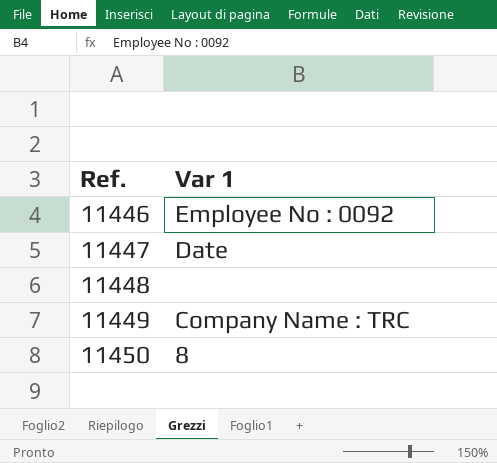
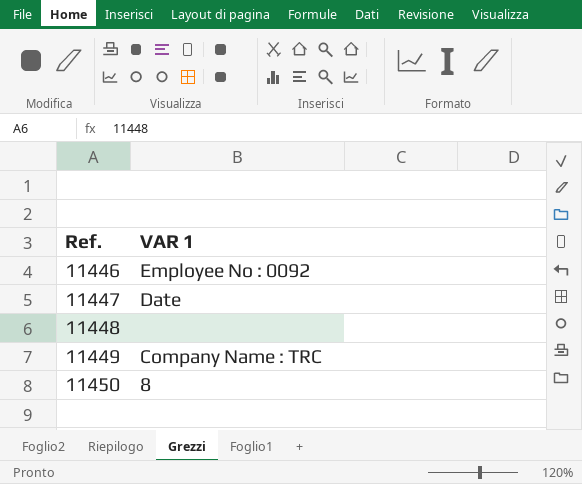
column name: Var 1 -> VAR 1

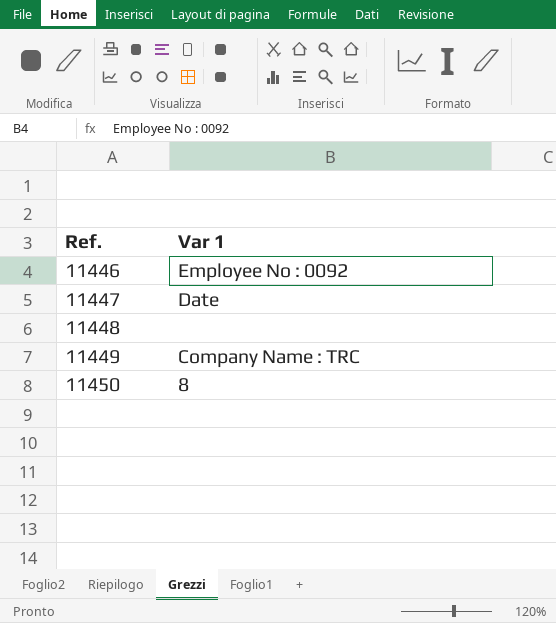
column name: VAR 1 -> Var 1

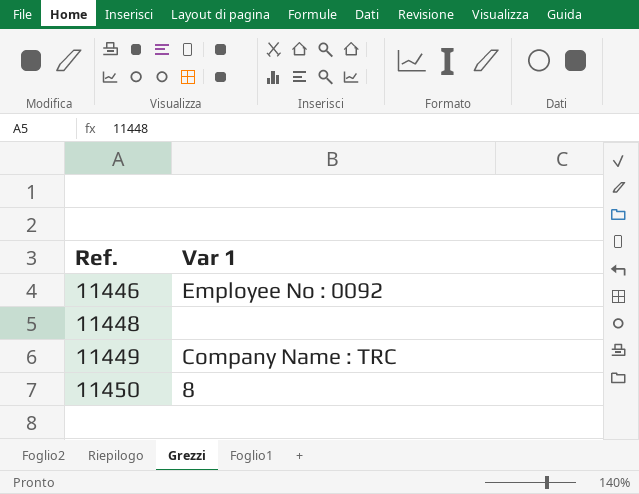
row 11447: Date -> none

